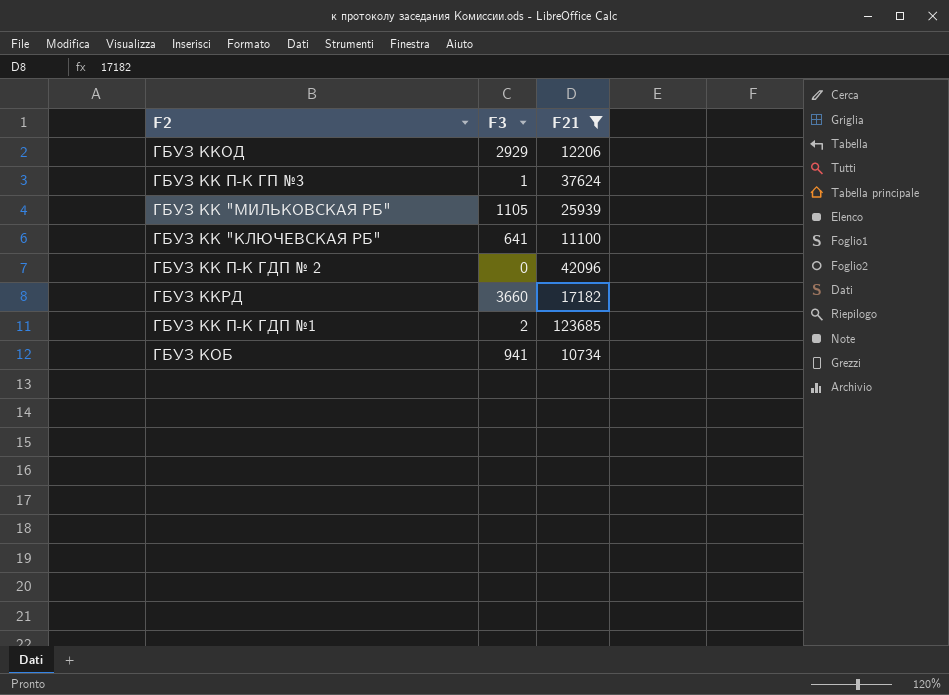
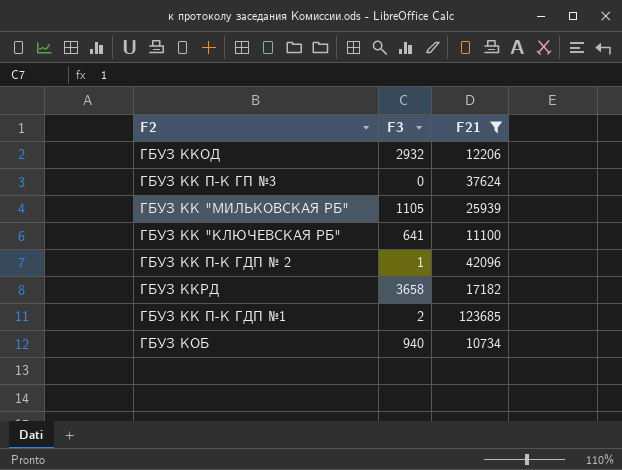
ГБУЗ ККОД | F3: 2929 -> 2932
ГБУЗ КК П-К ГП №3 | F3: 1 -> 0
ГБУЗ КК П-К ГДП № 2 | F3: 0 -> 1
ГБУЗ ККРД | F3: 3660 -> 3658
ГБУЗ КОБ | F3: 941 -> 940

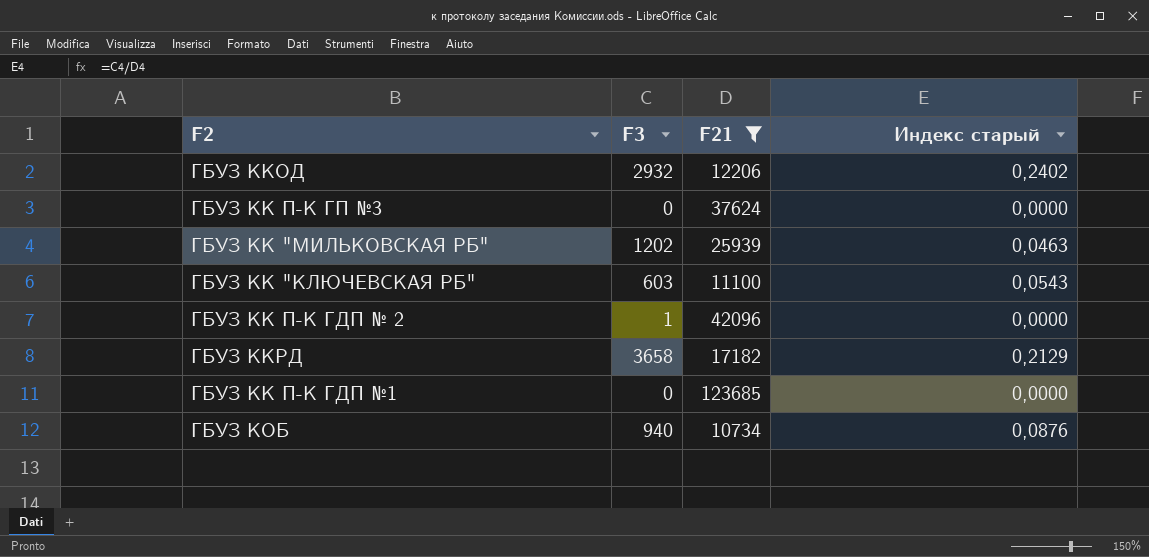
column Индекс старый | formula: none -> [F3] / [F21]
ГБУЗ КК "МИЛЬКОВСКАЯ РБ" | F3: 1105 -> 1202
ГБУЗ КК "КЛЮЧЕВСКАЯ РБ" | F3: 641 -> 603
ГБУЗ КК П-К ГДП №1 | F3: 2 -> 0

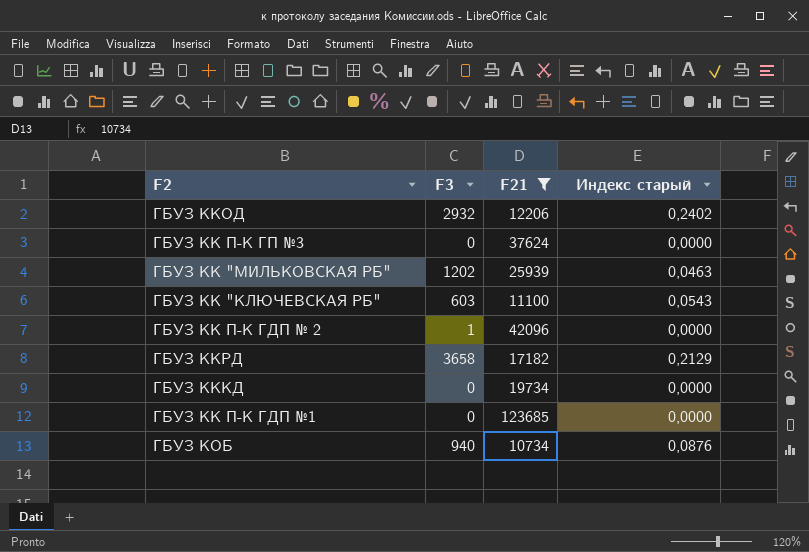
row ГБУЗ КККД: none -> 0 | 19734 | 0,0000

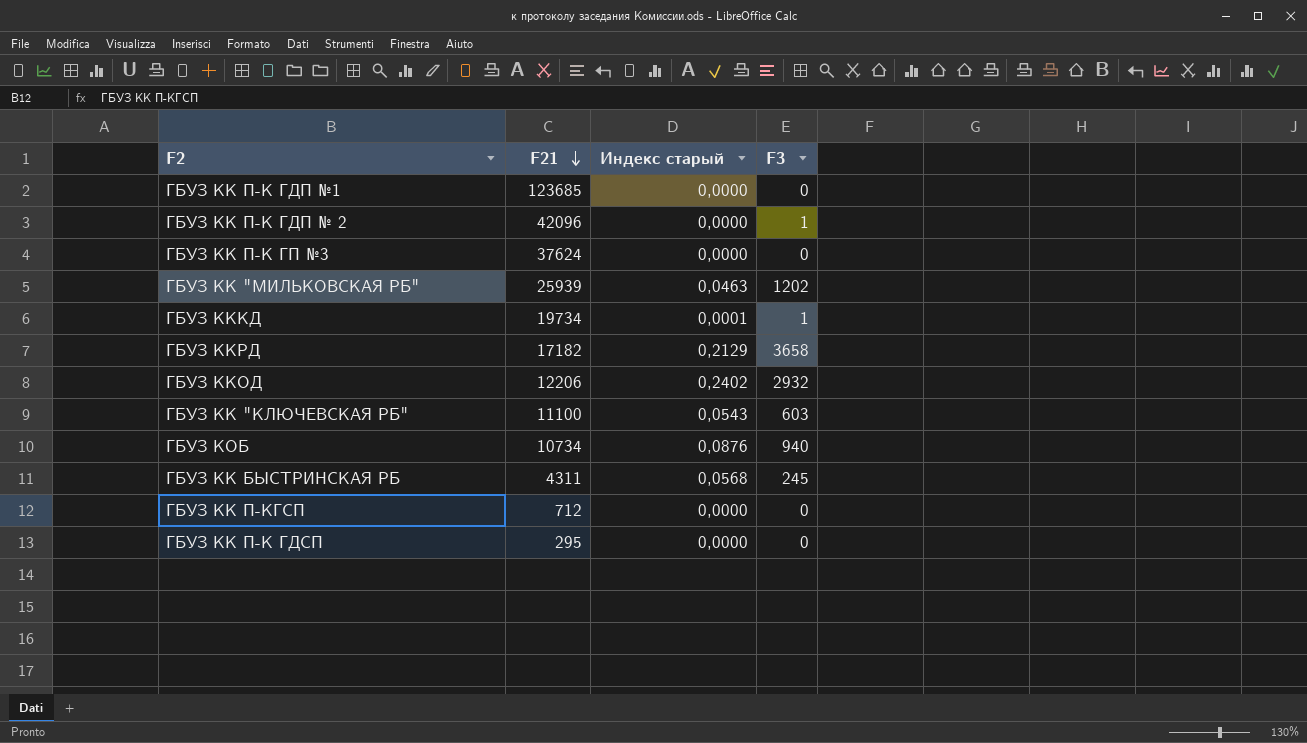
filter: F21 >= 10734 -> none
row order: none -> F21 descending
column F3 | position: 2 -> 4
ГБУЗ КККД | Индекс старый: 0,0000 -> 0,0001
ГБУЗ КККД | F3: 0 -> 1

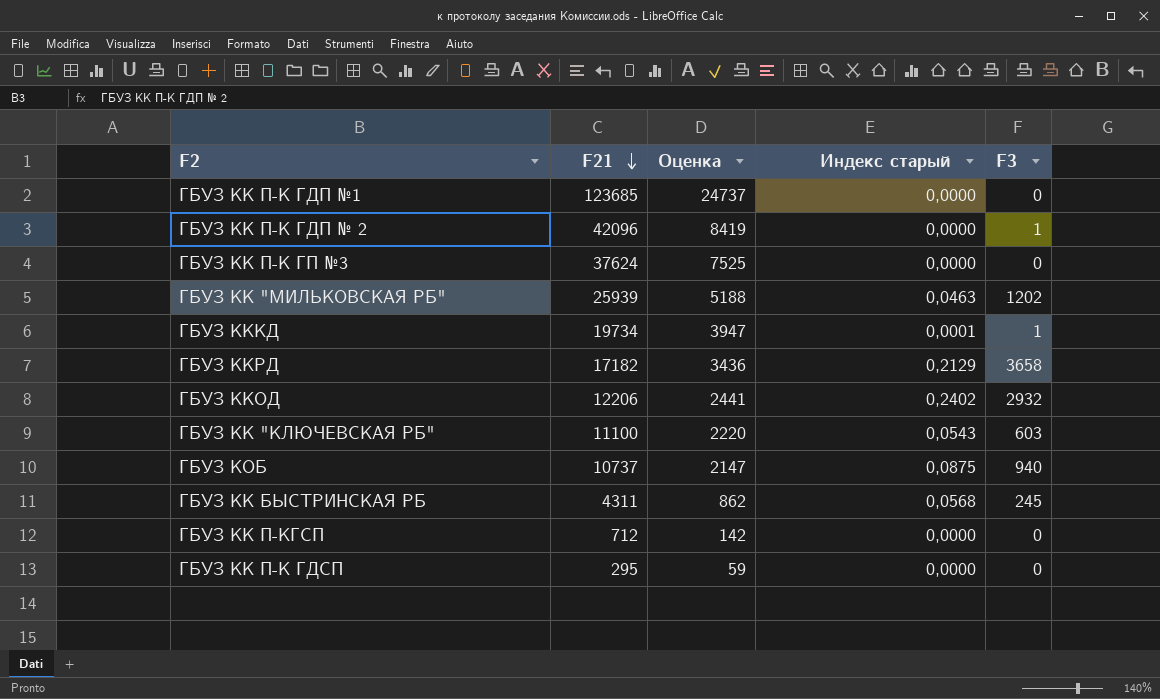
column Оценка | formula: none -> [F21] * 0,2
ГБУЗ КОБ | F21: 10734 -> 10737
ГБУЗ КОБ | Индекс старый: 0,0876 -> 0,0875

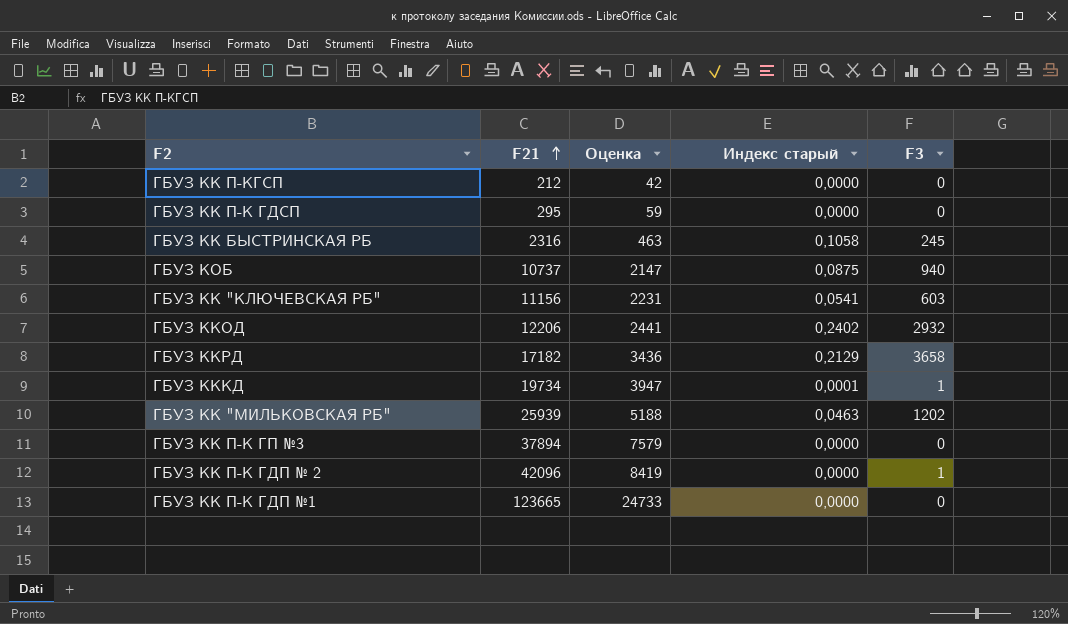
row order: F21 descending -> F21 ascending
ГБУЗ КК П-КГСП | F21: 712 -> 212
ГБУЗ КК П-КГСП | Оценка: 142 -> 42
ГБУЗ КК БЫСТРИНСКАЯ РБ | F21: 4311 -> 2316
ГБУЗ КК БЫСТРИНСКАЯ РБ | Оценка: 862 -> 463
ГБУЗ КК БЫСТРИНСКАЯ РБ | Индекс старый: 0,0568 -> 0,1058
ГБУЗ КК "КЛЮЧЕВСКАЯ РБ" | F21: 11100 -> 11156
ГБУЗ КК "КЛЮЧЕВСКАЯ РБ" | Оценка: 2220 -> 2231
ГБУЗ КК "КЛЮЧЕВСКАЯ РБ" | Индекс старый: 0,0543 -> 0,0541
ГБУЗ КК П-К ГП №3 | F21: 37624 -> 37894
ГБУЗ КК П-К ГП №3 | Оценка: 7525 -> 7579
ГБУЗ КК П-К ГДП №1 | F21: 123685 -> 123665
ГБУЗ КК П-К ГДП №1 | Оценка: 24737 -> 24733

